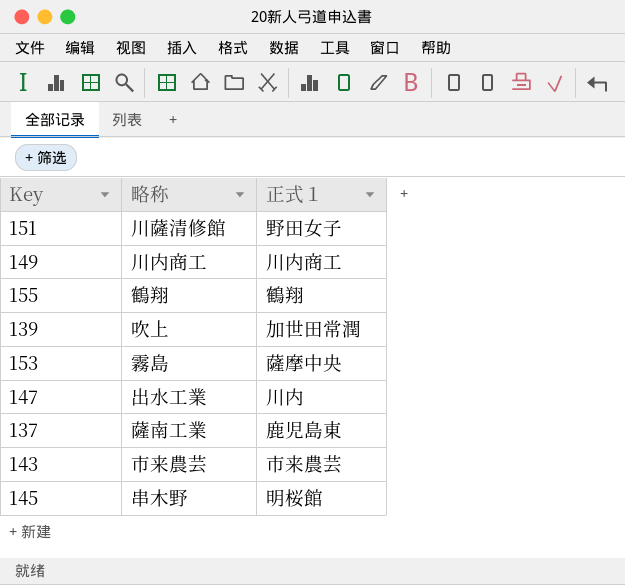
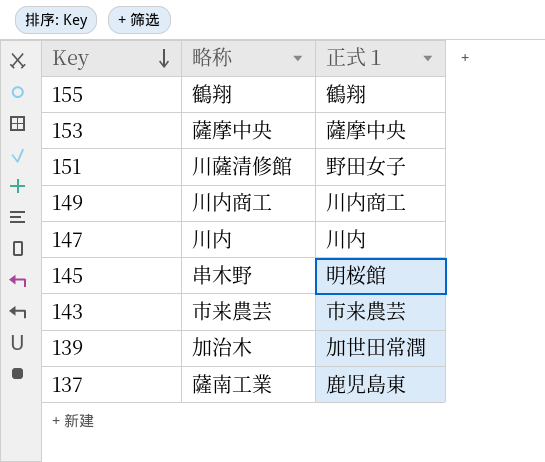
row order: none -> Key descending
153 | 略称: 霧島 -> 薩摩中央
147 | 略称: 出水工業 -> 川内
139 | 略称: 吹上 -> 加治木

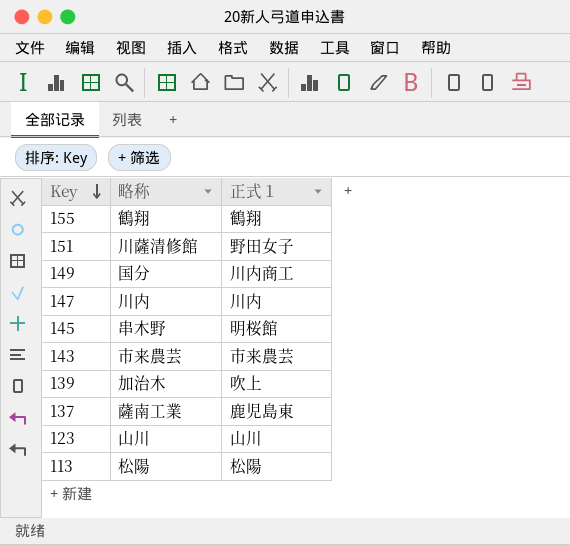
row 153: 薩摩中央 | 薩摩中央 -> none
149 | 略称: 川内商工 -> 国分
139 | 正式１: 加世田常潤 -> 吹上
row 123: none -> 山川 | 山川
row 113: none -> 松陽 | 松陽

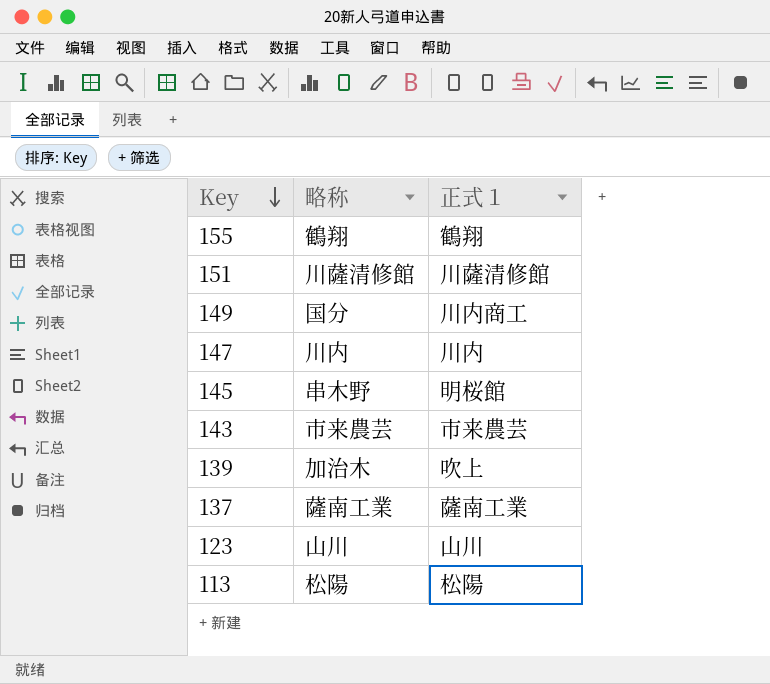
151 | 正式１: 野田女子 -> 川薩清修館
137 | 正式１: 鹿児島東 -> 薩南工業

